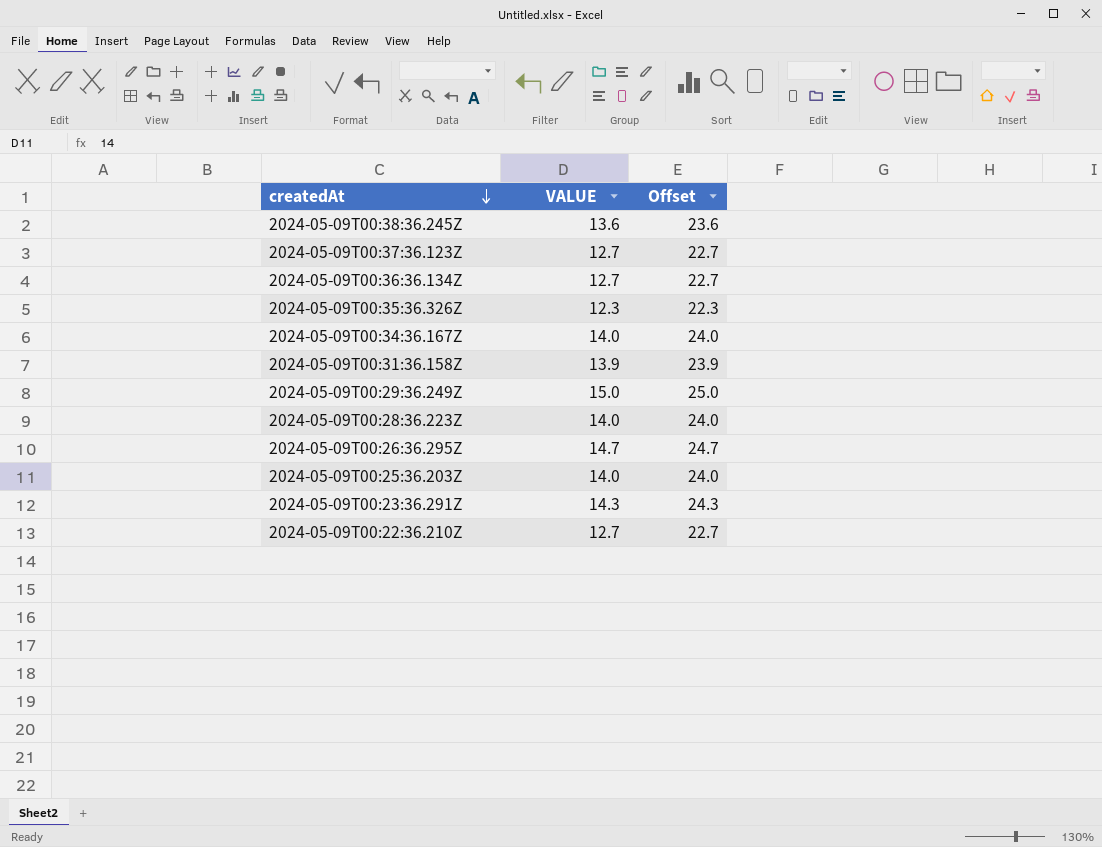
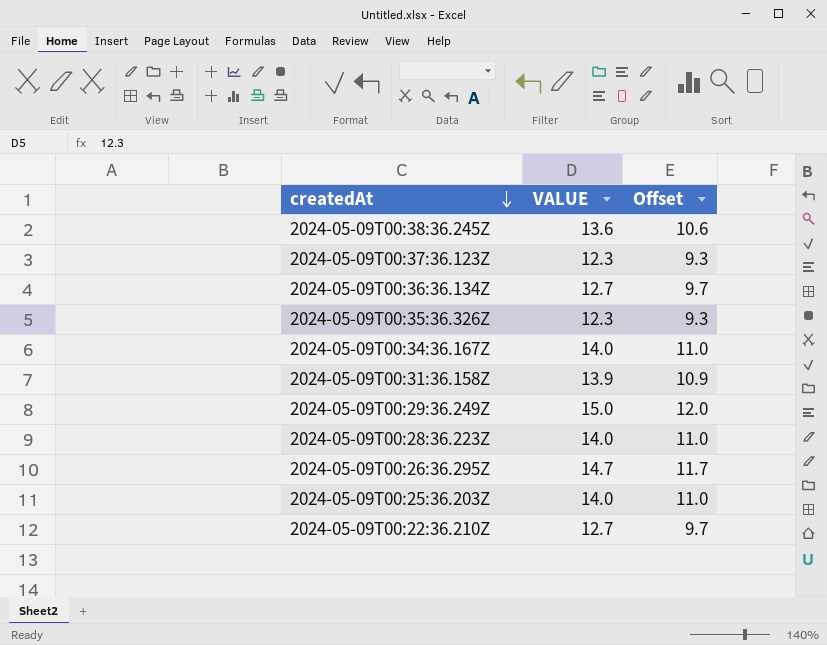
column Offset | formula: [VALUE] + 10 -> [VALUE] - 3
row 2024-05-09T00:23:36.291Z: 14.3 | 24.3 -> none
2024-05-09T00:37:36.123Z | VALUE: 12.7 -> 12.3

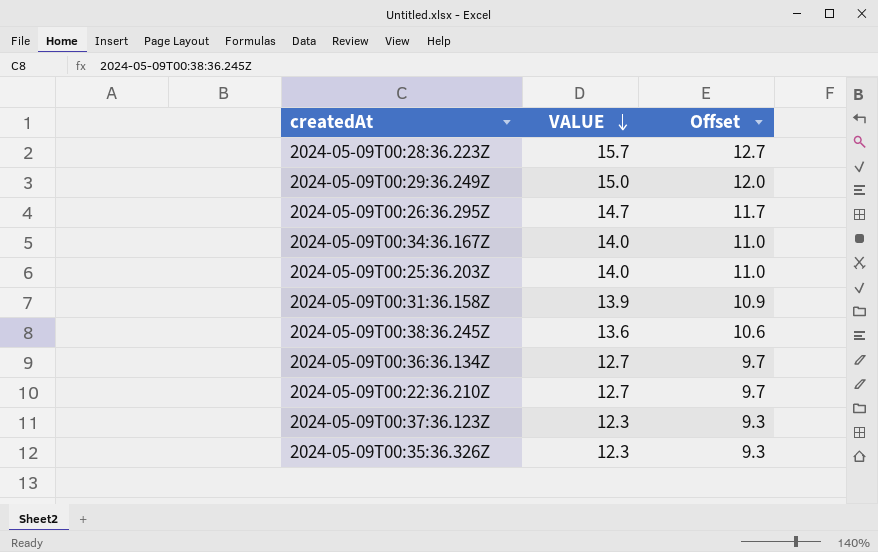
row order: createdAt descending -> VALUE descending
2024-05-09T00:28:36.223Z | VALUE: 14.0 -> 15.7
2024-05-09T00:28:36.223Z | Offset: 11.0 -> 12.7

